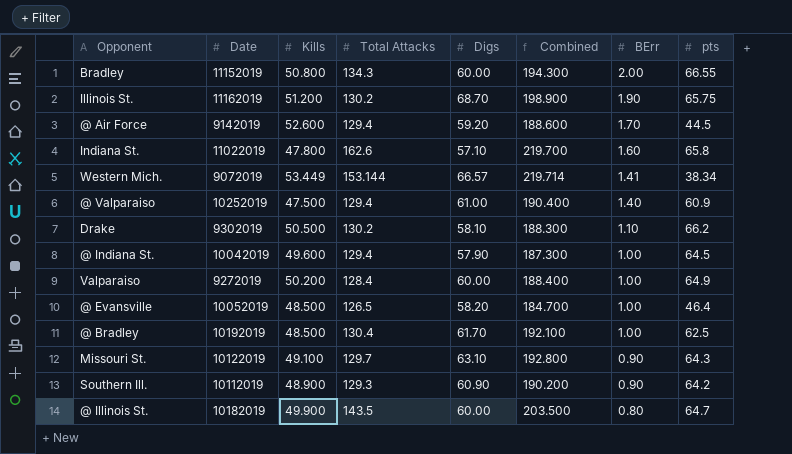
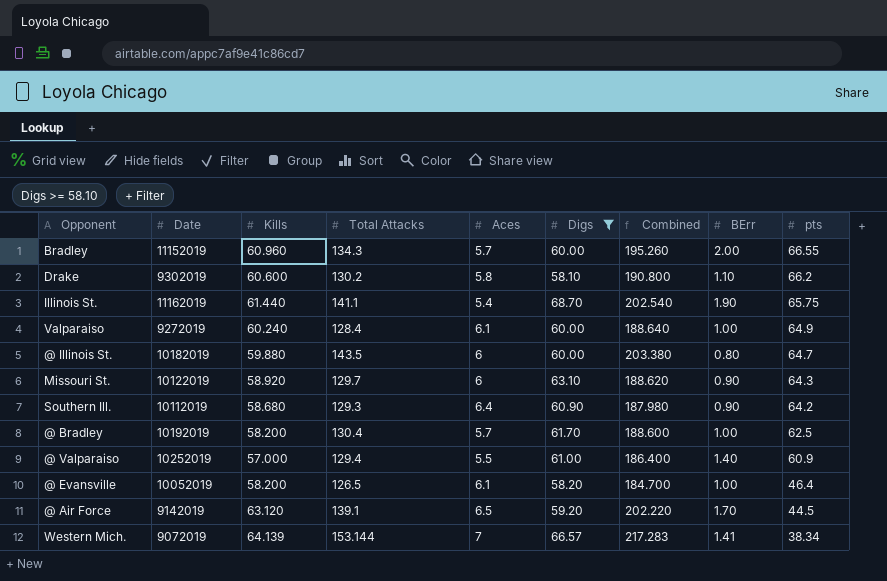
filter: none -> Digs >= 58.10
row order: BErr descending -> pts descending
column Aces | position: none -> 5
column Combined | formula: [Total Attacks] + [Digs] -> [Kills] + [Total Attacks]
Bradley | Kills: 50.800 -> 60.960
Drake | Kills: 50.500 -> 60.600
Illinois St. | Kills: 51.200 -> 61.440
Illinois St. | Total Attacks: 130.2 -> 141.1
Valparaiso | Kills: 50.200 -> 60.240
@ Illinois St. | Kills: 49.900 -> 59.880
Missouri St. | Kills: 49.100 -> 58.920
Southern Ill. | Kills: 48.900 -> 58.680
@ Bradley | Kills: 48.500 -> 58.200
@ Valparaiso | Kills: 47.500 -> 57.000
@ Evansville | Kills: 48.500 -> 58.200
@ Air Force | Kills: 52.600 -> 63.120
@ Air Force | Total Attacks: 129.4 -> 139.1
Western Mich. | Kills: 53.449 -> 64.139

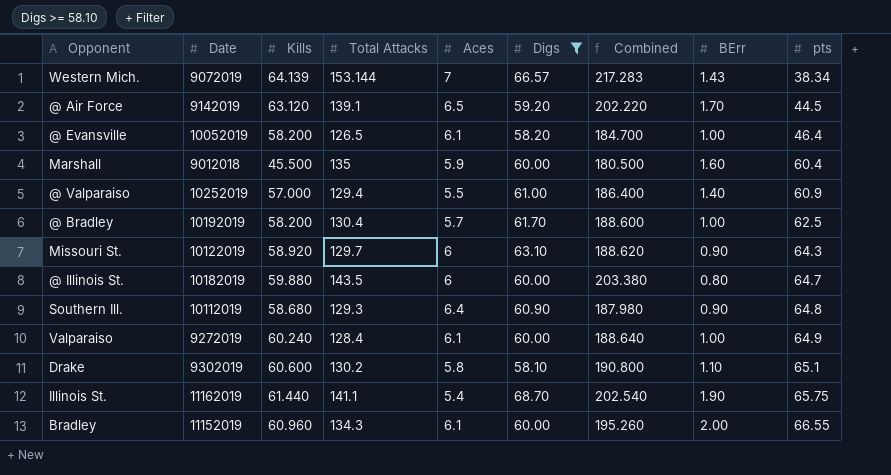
row order: pts descending -> pts ascending
Western Mich. | BErr: 1.41 -> 1.43
row Marshall: none -> 9012018 | 45.500 | 135 | 5.9 | 60.00 | 180.500 | 1.60 | 60.4
Southern Ill. | pts: 64.2 -> 64.8
Drake | pts: 66.2 -> 65.1
Bradley | Aces: 5.7 -> 6.1

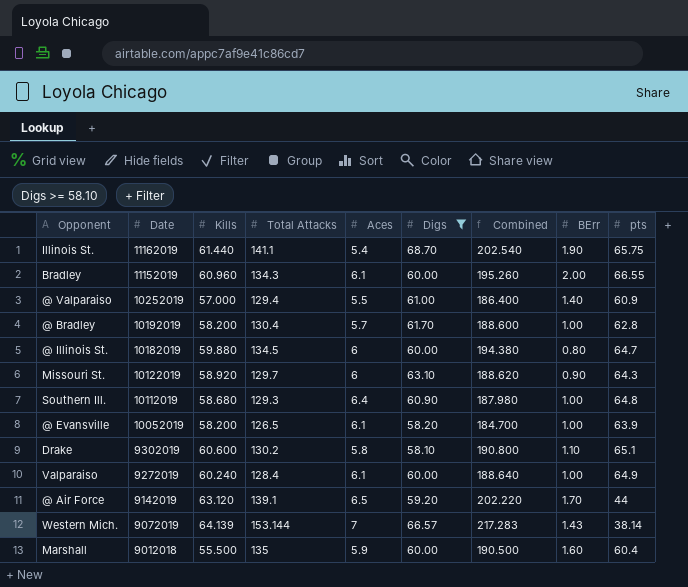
row order: pts ascending -> Date descending
@ Bradley | pts: 62.5 -> 62.8
@ Illinois St. | Total Attacks: 143.5 -> 134.5
@ Illinois St. | Combined: 203.380 -> 194.380
Southern Ill. | BErr: 0.90 -> 1.00
@ Evansville | pts: 46.4 -> 63.9
@ Air Force | pts: 44.5 -> 44
Western Mich. | pts: 38.34 -> 38.14
Marshall | Kills: 45.500 -> 55.500
Marshall | Combined: 180.500 -> 190.500

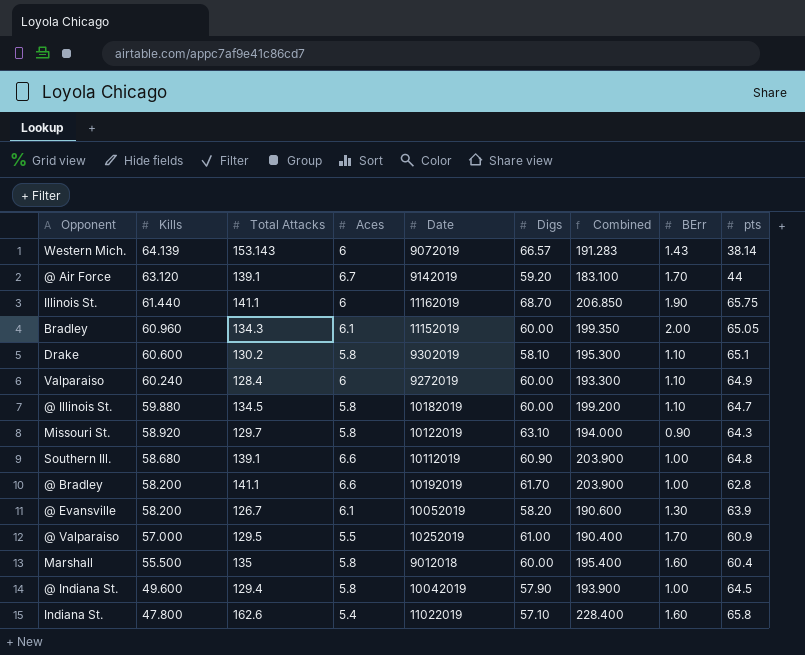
filter: Digs >= 58.10 -> none
row order: Date descending -> Kills descending
column Date | position: 2 -> 5
column Combined | formula: [Kills] + [Total Attacks] -> [Total Attacks] + [pts]
Western Mich. | Total Attacks: 153.144 -> 153.143
Western Mich. | Aces: 7 -> 6
@ Air Force | Aces: 6.5 -> 6.7
Illinois St. | Aces: 5.4 -> 6
Bradley | pts: 66.55 -> 65.05
Valparaiso | Aces: 6.1 -> 6
Valparaiso | BErr: 1.00 -> 1.10
@ Illinois St. | Aces: 6 -> 5.8
@ Illinois St. | BErr: 0.80 -> 1.10
Missouri St. | Aces: 6 -> 5.8
Southern Ill. | Total Attacks: 129.3 -> 139.1
Southern Ill. | Aces: 6.4 -> 6.6
@ Bradley | Total Attacks: 130.4 -> 141.1
@ Bradley | Aces: 5.7 -> 6.6
@ Evansville | Total Attacks: 126.5 -> 126.7
@ Evansville | BErr: 1.00 -> 1.30
@ Valparaiso | Total Attacks: 129.4 -> 129.5
@ Valparaiso | BErr: 1.40 -> 1.70
Marshall | Aces: 5.9 -> 5.8

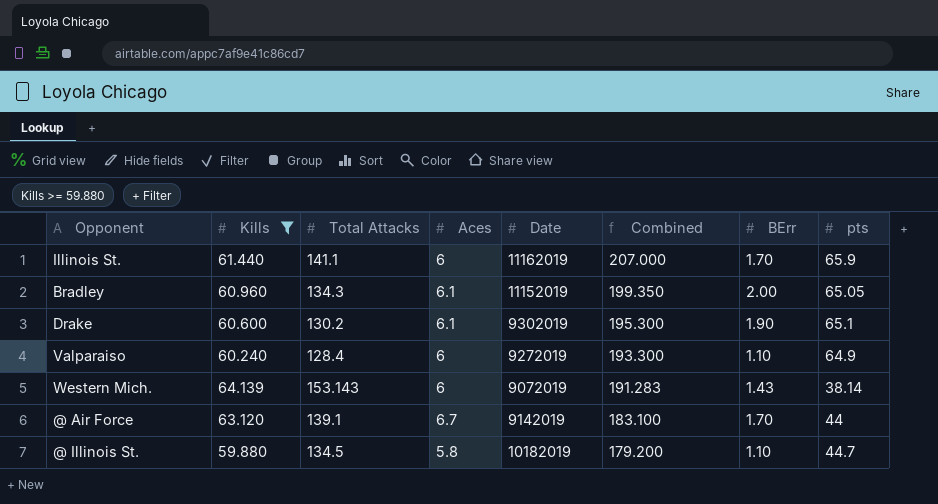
filter: none -> Kills >= 59.880
row order: Kills descending -> Combined descending
column Digs | position: 6 -> none
Illinois St. | Combined: 206.850 -> 207.000
Illinois St. | BErr: 1.90 -> 1.70
Illinois St. | pts: 65.75 -> 65.9
Drake | Aces: 5.8 -> 6.1
Drake | BErr: 1.10 -> 1.90
@ Illinois St. | Combined: 199.200 -> 179.200
@ Illinois St. | pts: 64.7 -> 44.7

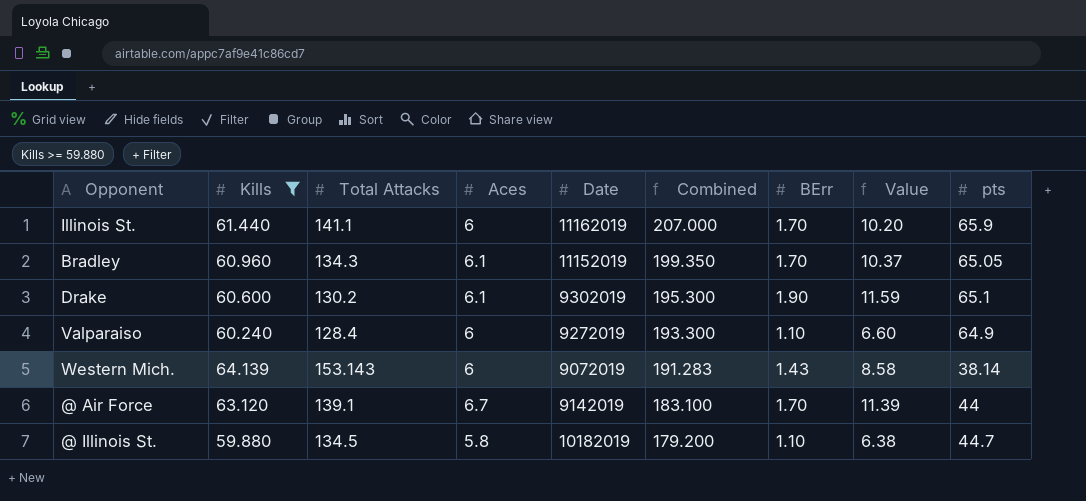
column Value | formula: none -> [Aces] * [BErr]
Bradley | BErr: 2.00 -> 1.70

